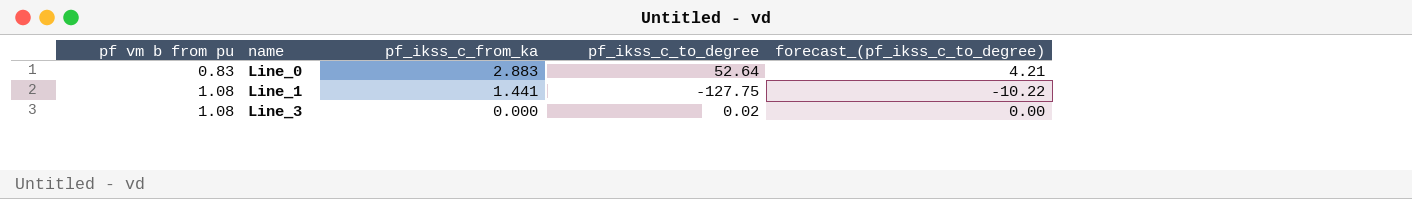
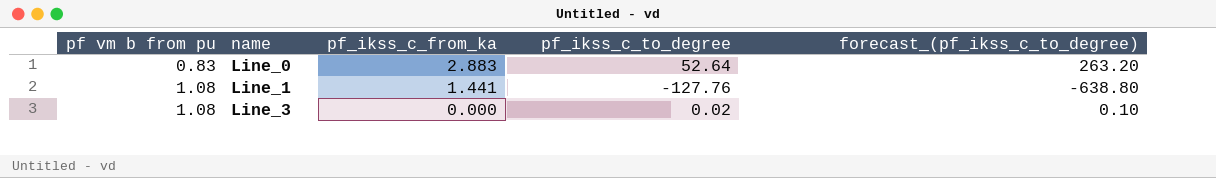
column forecast_(pf_ikss_c_to_degree) | formula: [pf_ikss_c_to_degree] * 0.08 -> [pf_ikss_c_to_degree] * 5
Line_1 | pf_ikss_c_to_degree: -127.75 -> -127.76

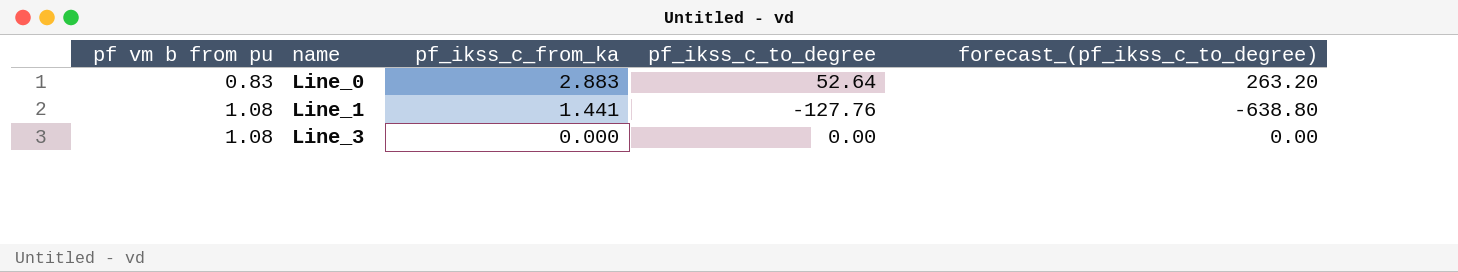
Line_3 | pf_ikss_c_to_degree: 0.02 -> 0.00
Line_3 | forecast_(pf_ikss_c_to_degree): 0.10 -> 0.00

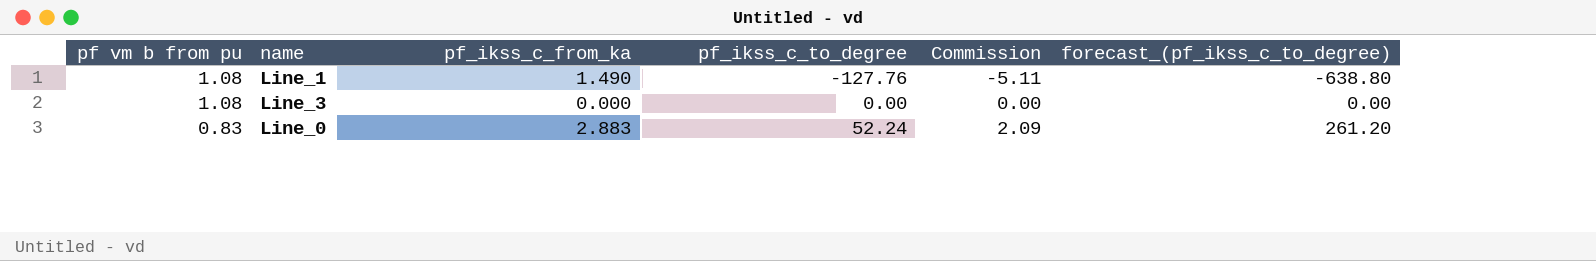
row order: pf vm b from pu ascending -> pf vm b from pu descending
column Commission | formula: none -> [pf_ikss_c_to_degree] * 0.04
Line_1 | pf_ikss_c_from_ka: 1.441 -> 1.490
Line_0 | pf_ikss_c_to_degree: 52.64 -> 52.24
Line_0 | forecast_(pf_ikss_c_to_degree): 263.20 -> 261.20

